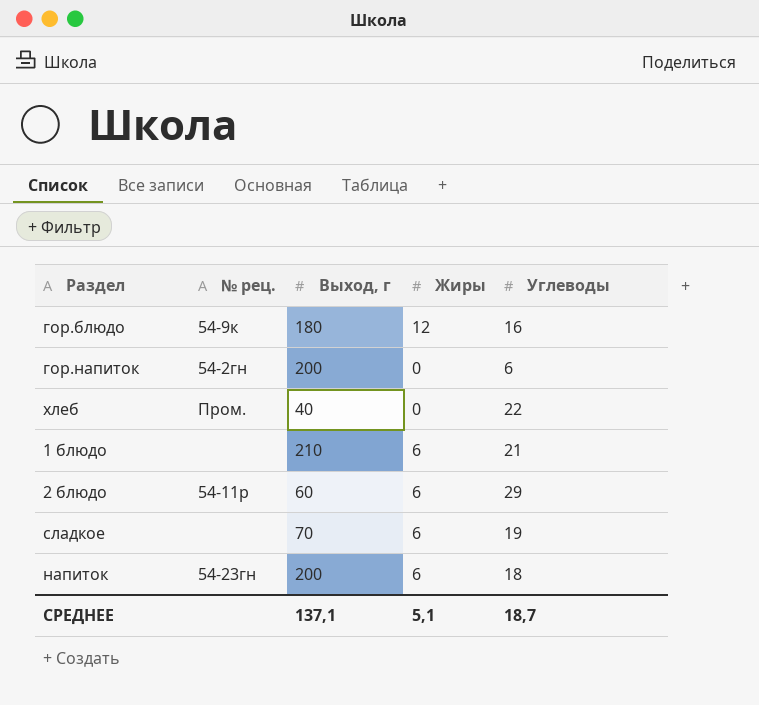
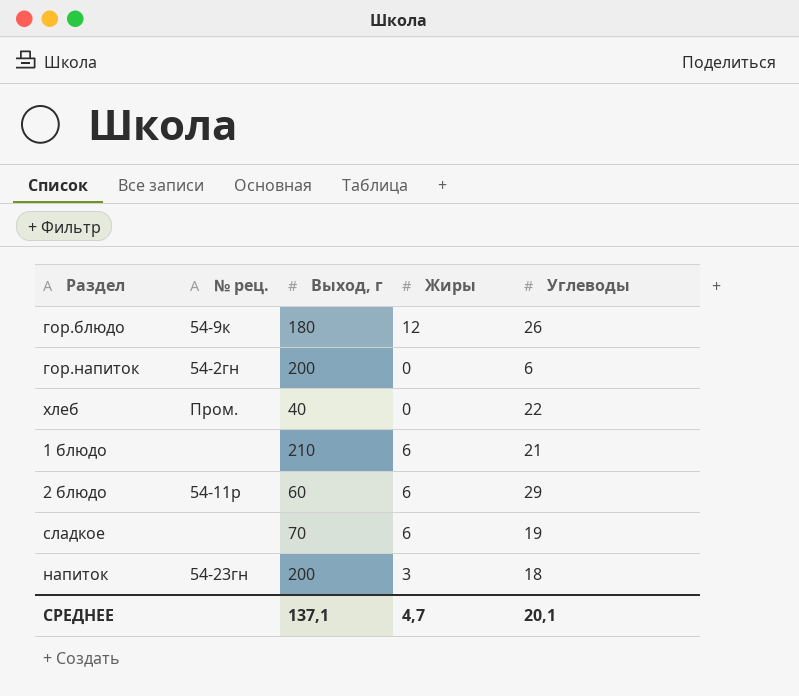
гор.блюдо | Углеводы: 16 -> 26
напиток | Жиры: 6 -> 3
СРЕДНЕЕ | Жиры: 5,1 -> 4,7
СРЕДНЕЕ | Углеводы: 18,7 -> 20,1

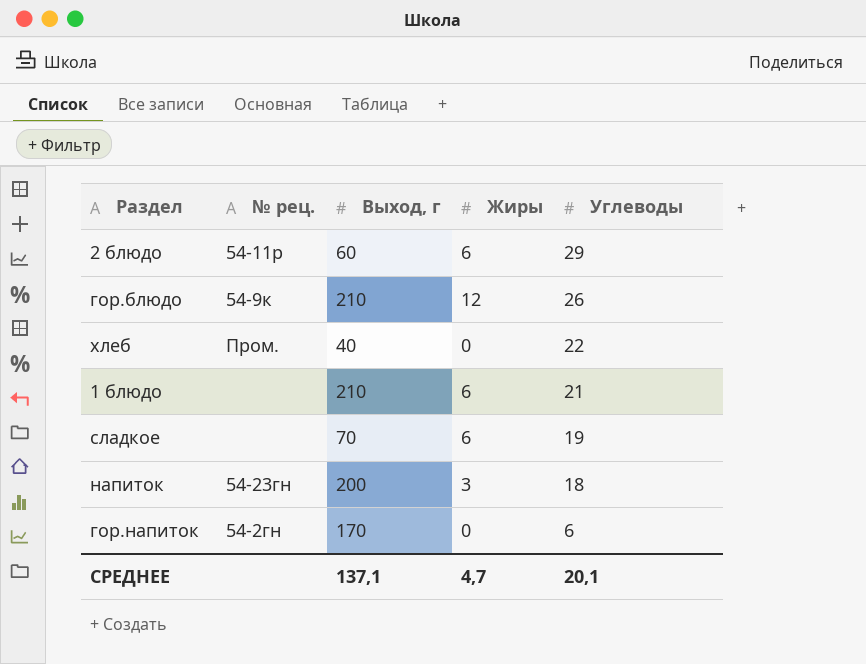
row order: none -> Углеводы descending
гор.блюдо | Выход, г: 180 -> 210
гор.напиток | Выход, г: 200 -> 170

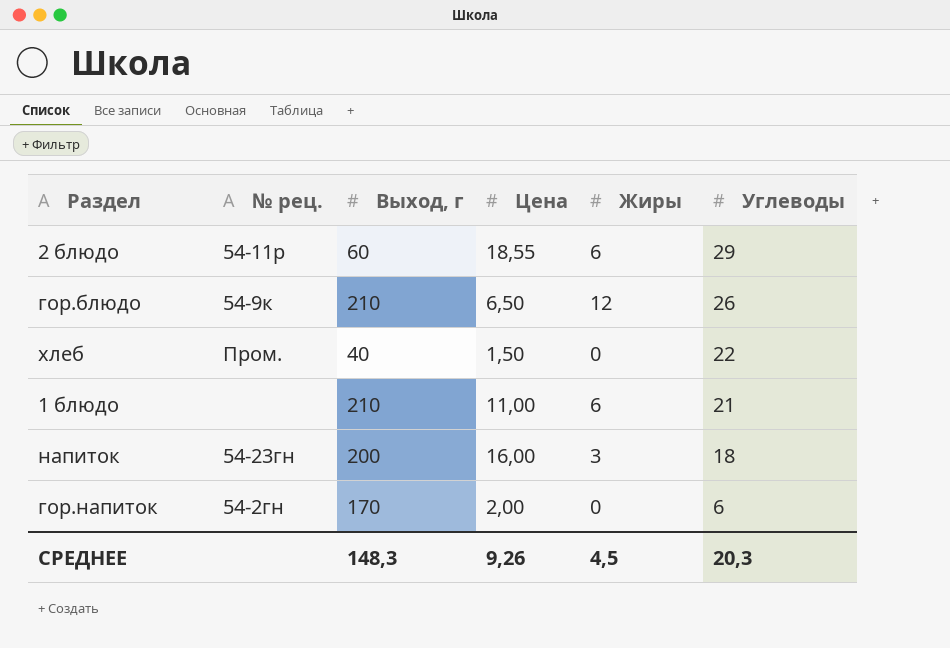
column Цена | position: none -> 4
row сладкое: none | 70 | 6 | 19 -> none
СРЕДНЕЕ | Выход, г: 137,1 -> 148,3
СРЕДНЕЕ | Жиры: 4,7 -> 4,5
СРЕДНЕЕ | Углеводы: 20,1 -> 20,3

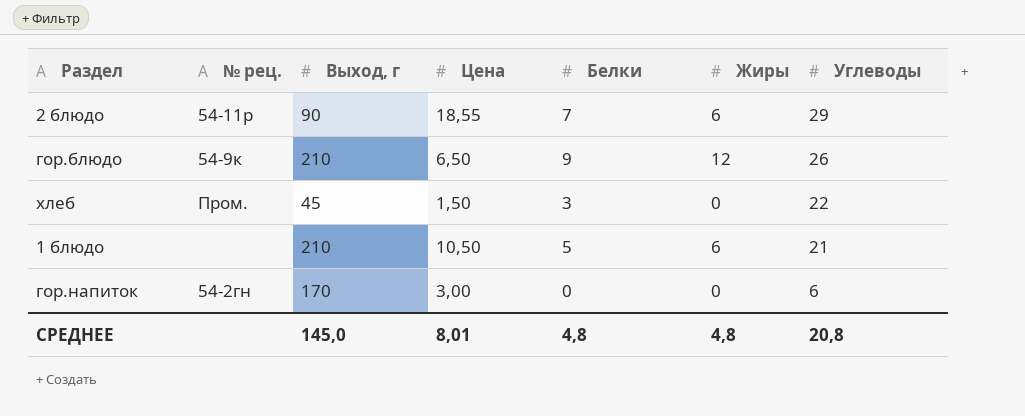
column Белки | position: none -> 5
row напиток: 54-23гн | 200 | 16,00 | 3 | 18 -> none
2 блюдо | Выход, г: 60 -> 90
хлеб | Выход, г: 40 -> 45
1 блюдо | Цена: 11,00 -> 10,50
гор.напиток | Цена: 2,00 -> 3,00
СРЕДНЕЕ | Выход, г: 148,3 -> 145,0
СРЕДНЕЕ | Цена: 9,26 -> 8,01
СРЕДНЕЕ | Жиры: 4,5 -> 4,8
СРЕДНЕЕ | Углеводы: 20,3 -> 20,8

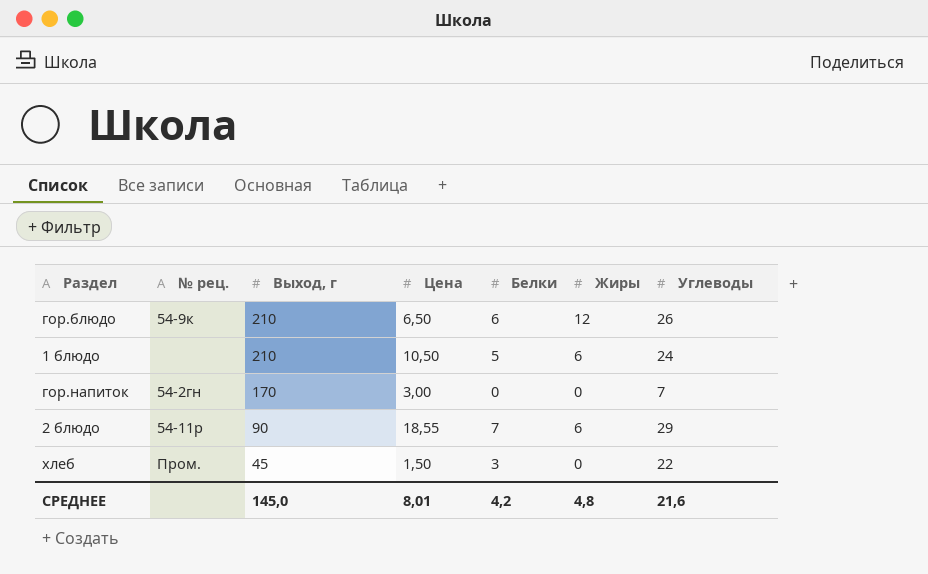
row order: Углеводы descending -> Выход, г descending
гор.блюдо | Белки: 9 -> 6
1 блюдо | Углеводы: 21 -> 24
гор.напиток | Углеводы: 6 -> 7
СРЕДНЕЕ | Белки: 4,8 -> 4,2
СРЕДНЕЕ | Углеводы: 20,8 -> 21,6

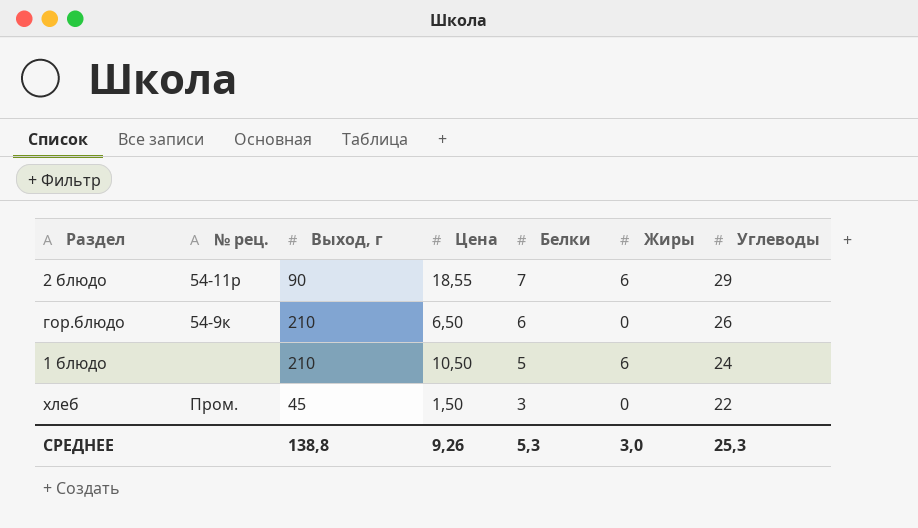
row order: Выход, г descending -> Белки descending
row гор.напиток: 54-2гн | 170 | 3,00 | 0 | 0 | 7 -> none
гор.блюдо | Жиры: 12 -> 0
СРЕДНЕЕ | Выход, г: 145,0 -> 138,8
СРЕДНЕЕ | Цена: 8,01 -> 9,26
СРЕДНЕЕ | Белки: 4,2 -> 5,3
СРЕДНЕЕ | Жиры: 4,8 -> 3,0
СРЕДНЕЕ | Углеводы: 21,6 -> 25,3

